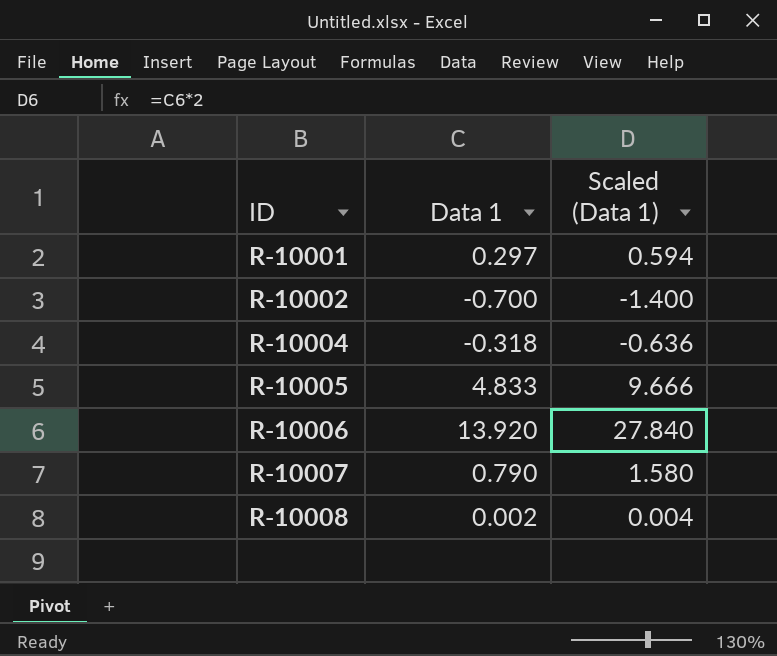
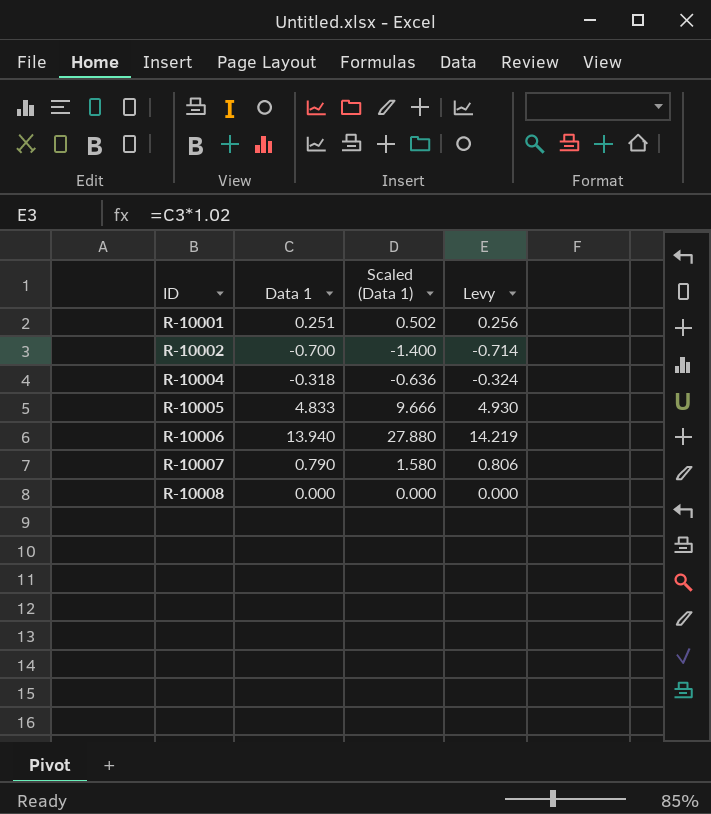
column Levy | formula: none -> [Data 1] * 1.02
R-10001 | Data 1: 0.297 -> 0.251
R-10001 | Scaled (Data 1): 0.594 -> 0.502
R-10006 | Data 1: 13.920 -> 13.940
R-10006 | Scaled (Data 1): 27.840 -> 27.880
R-10008 | Data 1: 0.002 -> 0.000
R-10008 | Scaled (Data 1): 0.004 -> 0.000

